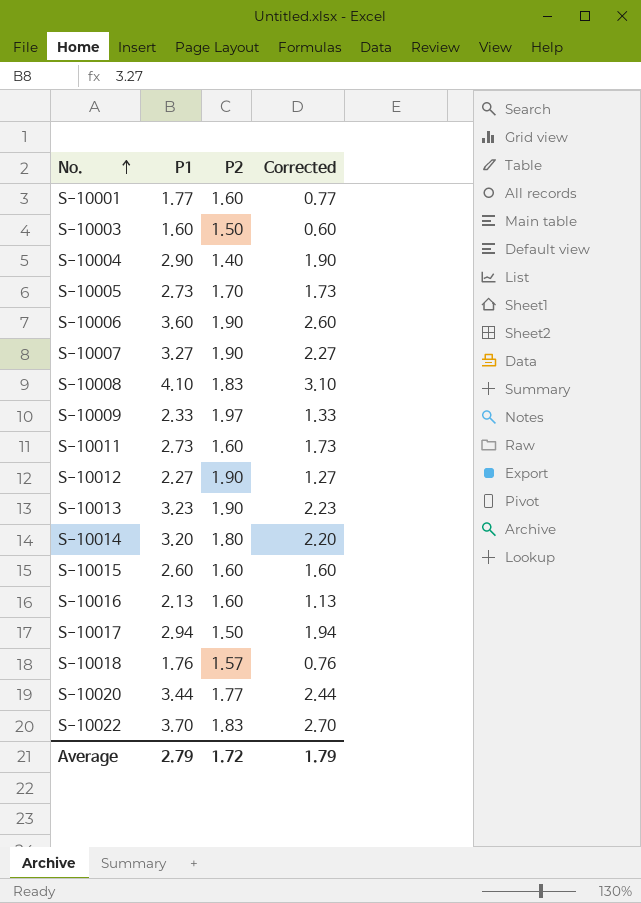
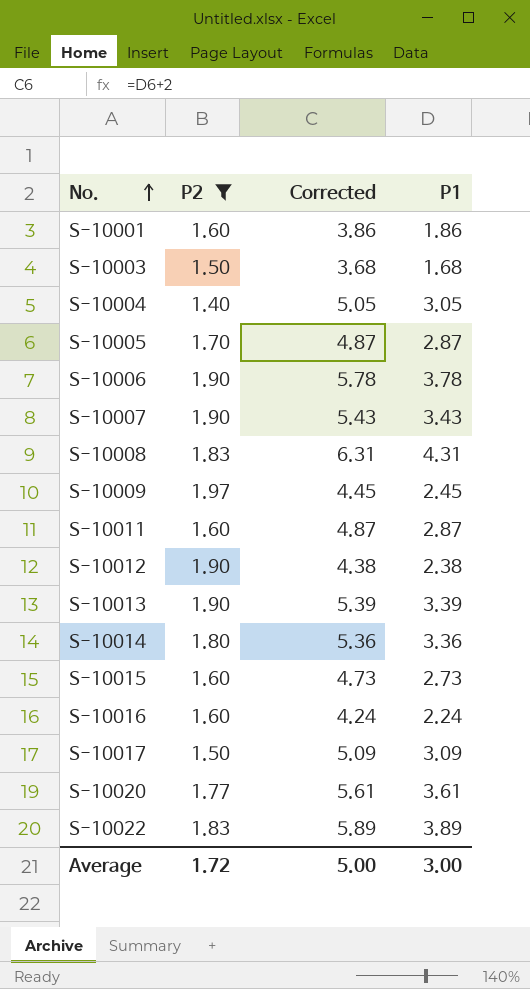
filter: none -> P2 != 1.57
column Corrected | formula: [P1] - 1 -> [P1] + 2
column P1 | position: 2 -> 4
S-10001 | P1: 1.77 -> 1.86
S-10003 | P1: 1.60 -> 1.68
S-10004 | P1: 2.90 -> 3.05
S-10005 | P1: 2.73 -> 2.87
S-10006 | P1: 3.60 -> 3.78
S-10007 | P1: 3.27 -> 3.43
S-10008 | P1: 4.10 -> 4.31
S-10009 | P1: 2.33 -> 2.45
S-10011 | P1: 2.73 -> 2.87
S-10012 | P1: 2.27 -> 2.38
S-10013 | P1: 3.23 -> 3.39
S-10014 | P1: 3.20 -> 3.36
S-10015 | P1: 2.60 -> 2.73
S-10016 | P1: 2.13 -> 2.24
S-10017 | P1: 2.94 -> 3.09
S-10020 | P1: 3.44 -> 3.61
S-10022 | P1: 3.70 -> 3.89
Average | Corrected: 1.79 -> 5.00
Average | P1: 2.79 -> 3.00

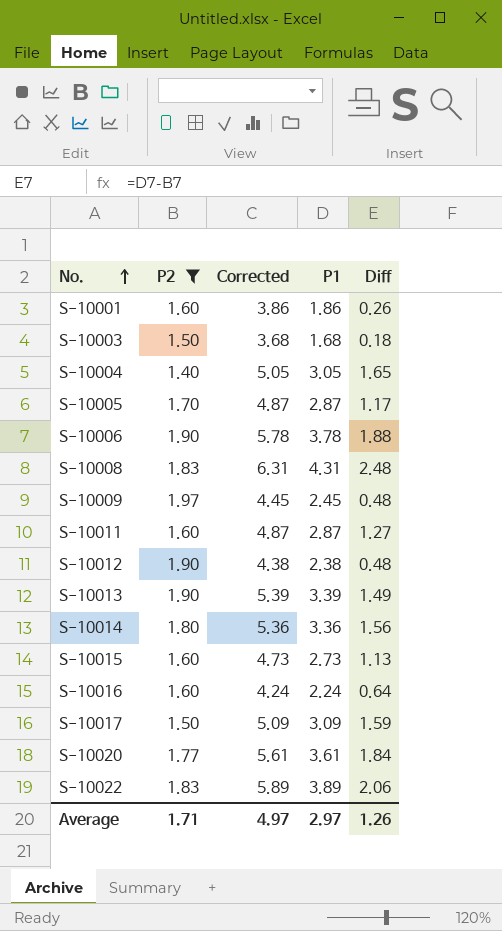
column Diff | formula: none -> [P1] - [P2]
row S-10007: 1.90 | 5.43 | 3.43 -> none
Average | P2: 1.72 -> 1.71
Average | Corrected: 5.00 -> 4.97
Average | P1: 3.00 -> 2.97

